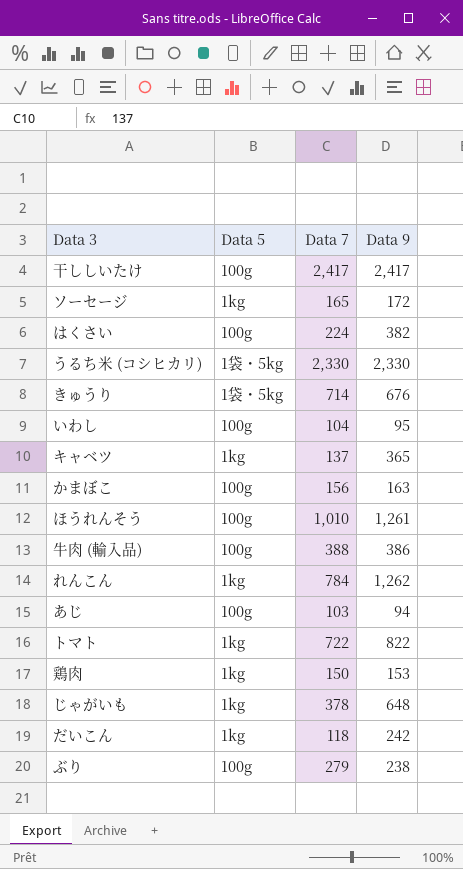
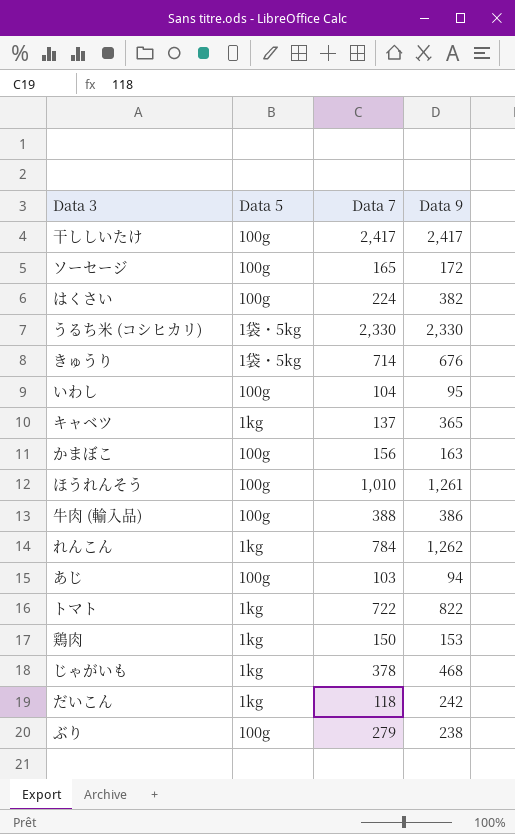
ソーセージ | Data 5: 1kg -> 100g
じゃがいも | Data 9: 648 -> 468

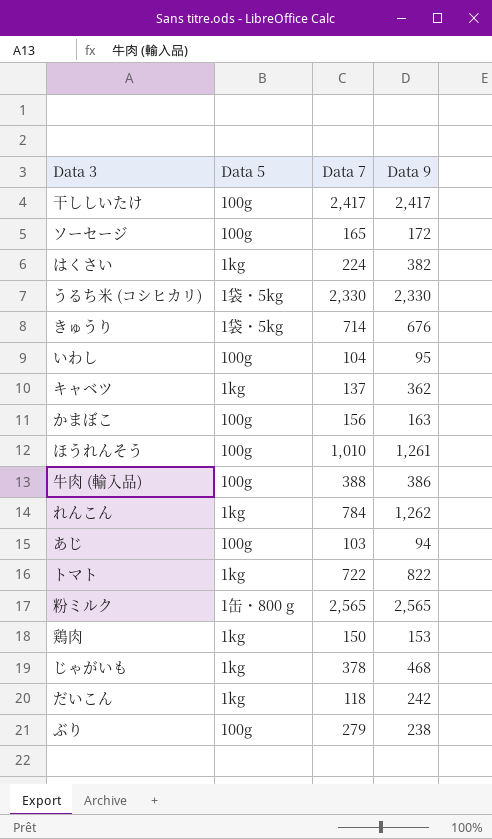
はくさい | Data 5: 100g -> 1kg
キャベツ | Data 9: 365 -> 362
row 粉ミルク: none -> 1缶・800 g | 2,565 | 2,565

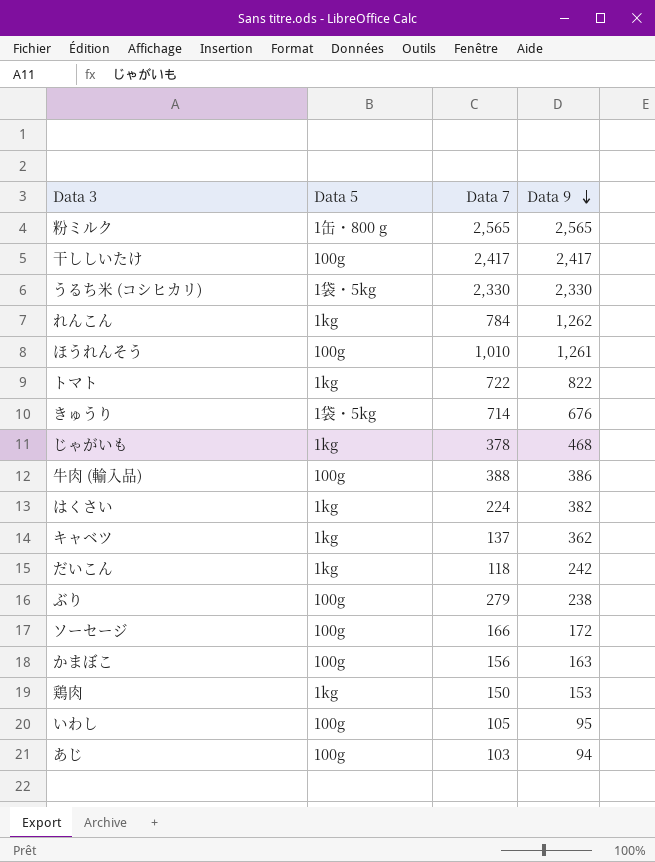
row order: none -> Data 9 descending
ソーセージ | Data 7: 165 -> 166
いわし | Data 7: 104 -> 105

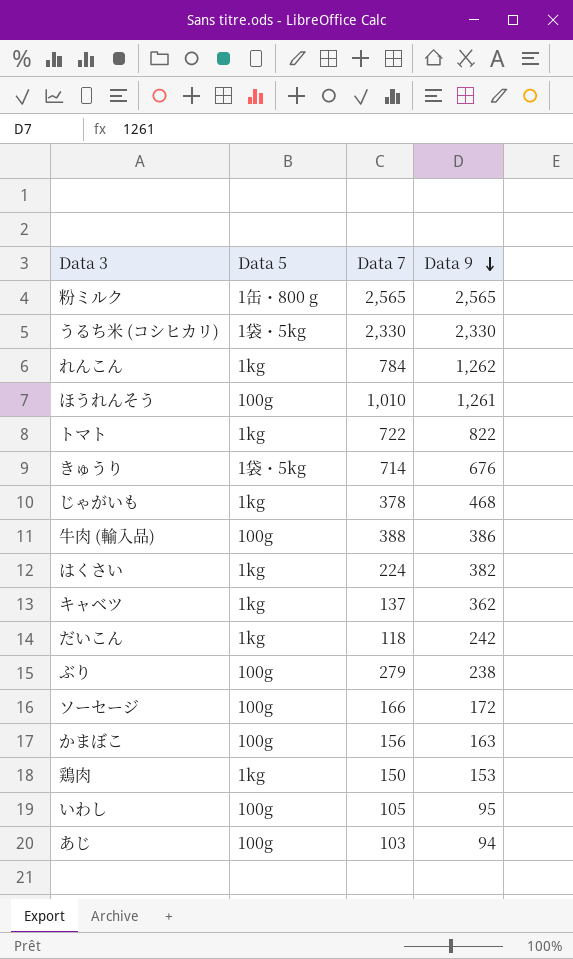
row 干ししいたけ: 100g | 2,417 | 2,417 -> none

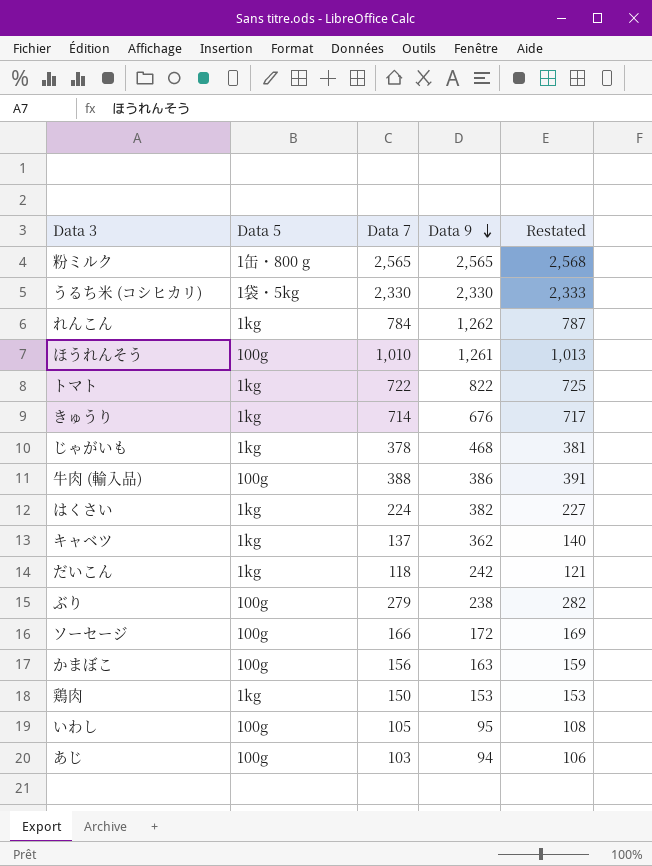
column Restated | formula: none -> [Data 7] + 3
きゅうり | Data 5: 1袋・5kg -> 1kg

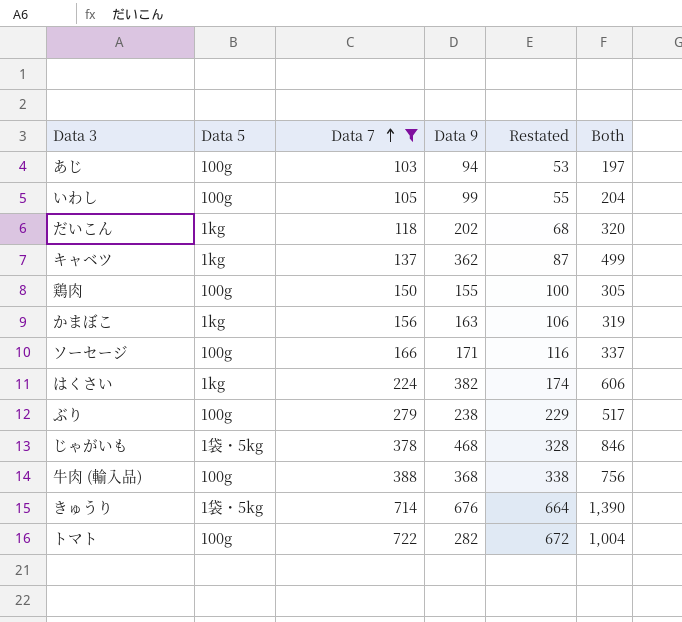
filter: none -> Data 7 <= 722
row order: Data 9 descending -> Data 7 ascending
column Restated | formula: [Data 7] + 3 -> [Data 7] - 50
column Both | formula: none -> [Data 7] + [Data 9]
いわし | Data 9: 95 -> 99
だいこん | Data 9: 242 -> 202
鶏肉 | Data 5: 1kg -> 100g
鶏肉 | Data 9: 153 -> 155
かまぼこ | Data 5: 100g -> 1kg
ソーセージ | Data 9: 172 -> 171
じゃがいも | Data 5: 1kg -> 1袋・5kg
牛肉 (輸入品) | Data 9: 386 -> 368
きゅうり | Data 5: 1kg -> 1袋・5kg
トマト | Data 5: 1kg -> 100g
トマト | Data 9: 822 -> 282

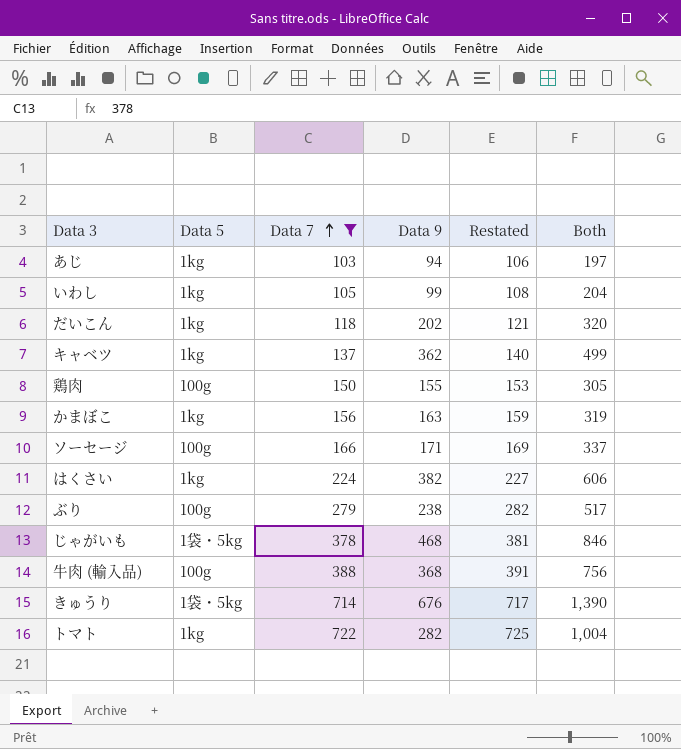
column Restated | formula: [Data 7] - 50 -> [Data 7] + 3
あじ | Data 5: 100g -> 1kg
いわし | Data 5: 100g -> 1kg
トマト | Data 5: 100g -> 1kg

